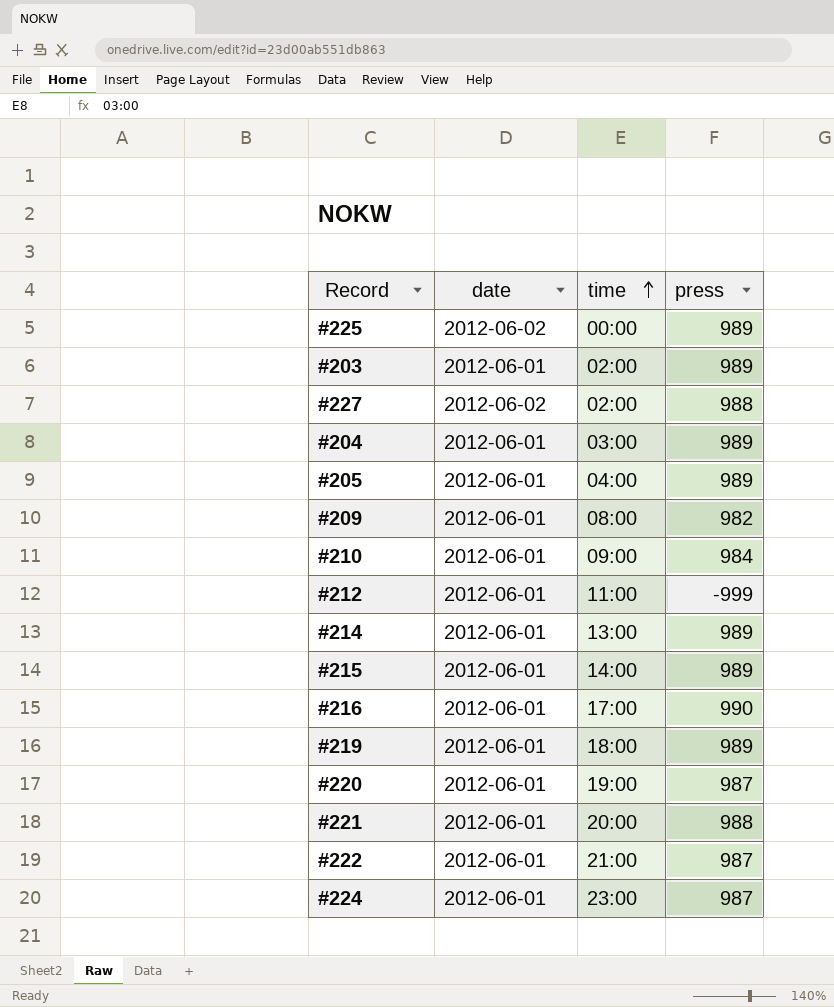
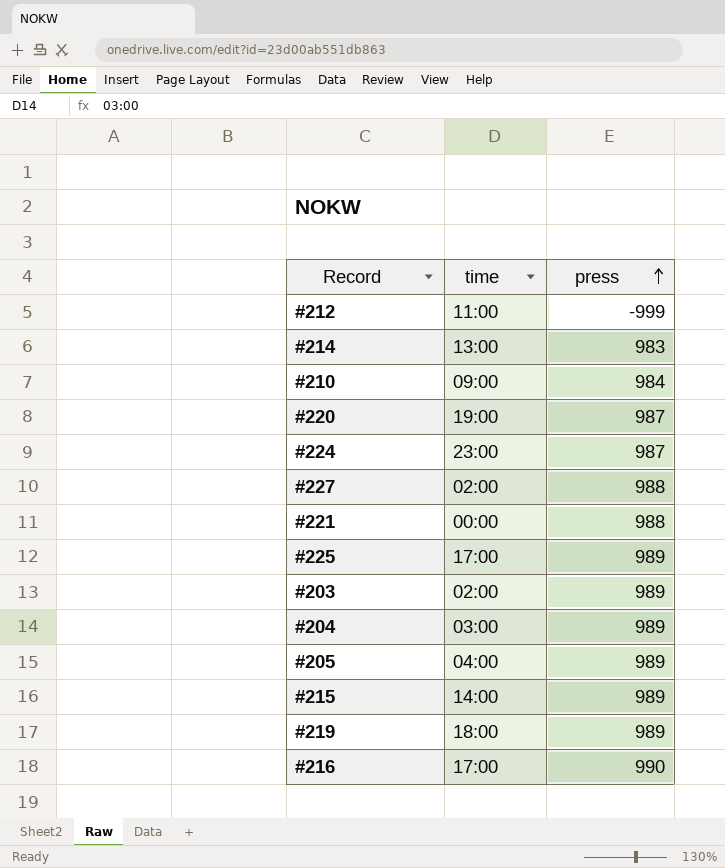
row order: time ascending -> press ascending
column date | position: 2 -> none
row #209: 2012-06-01 | 08:00 | 982 -> none
row #222: 2012-06-01 | 21:00 | 987 -> none
#214 | press: 989 -> 983
#221 | time: 20:00 -> 00:00
#225 | time: 00:00 -> 17:00

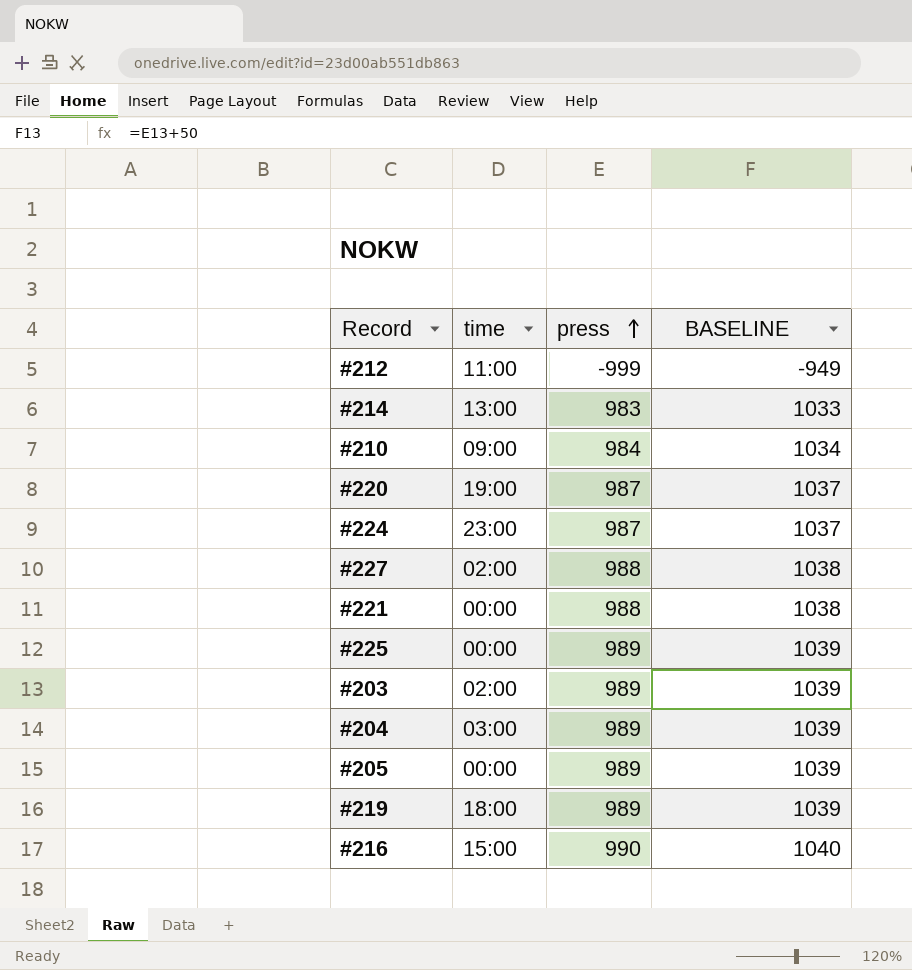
column BASELINE | formula: none -> [press] + 50
row #215: 14:00 | 989 -> none
#225 | time: 17:00 -> 00:00
#205 | time: 04:00 -> 00:00
#216 | time: 17:00 -> 15:00

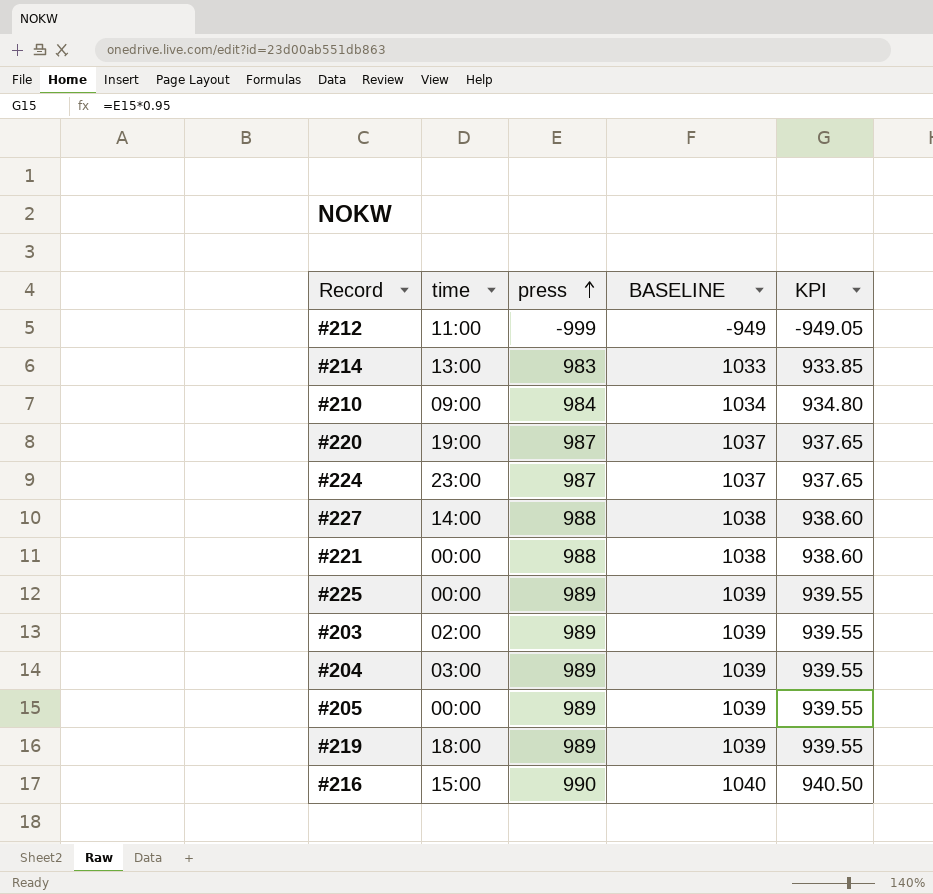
column KPI | formula: none -> [press] * 0.95
#227 | time: 02:00 -> 14:00

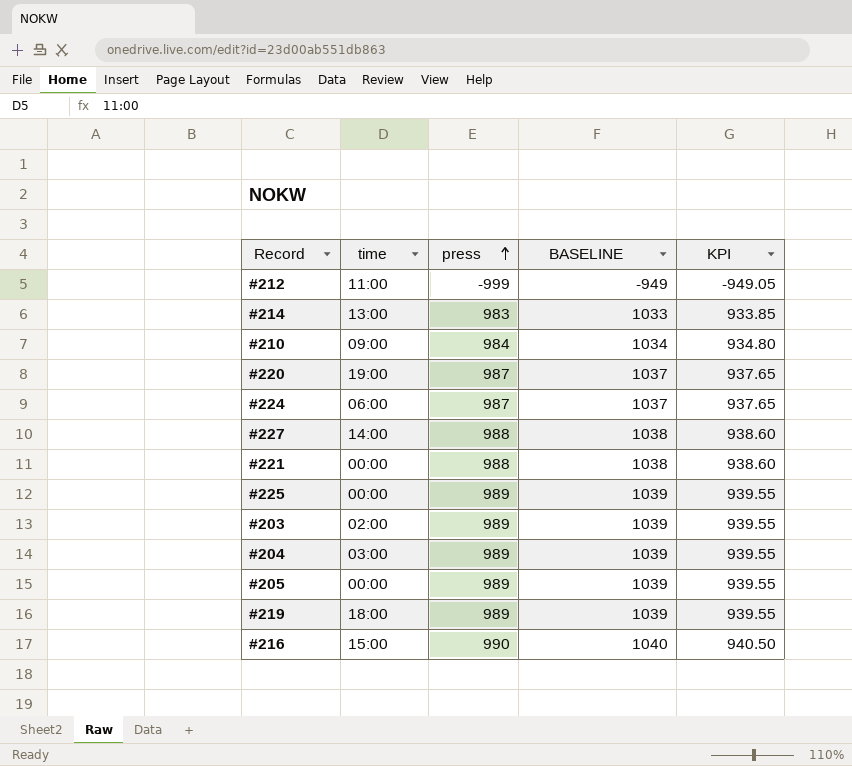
#224 | time: 23:00 -> 06:00

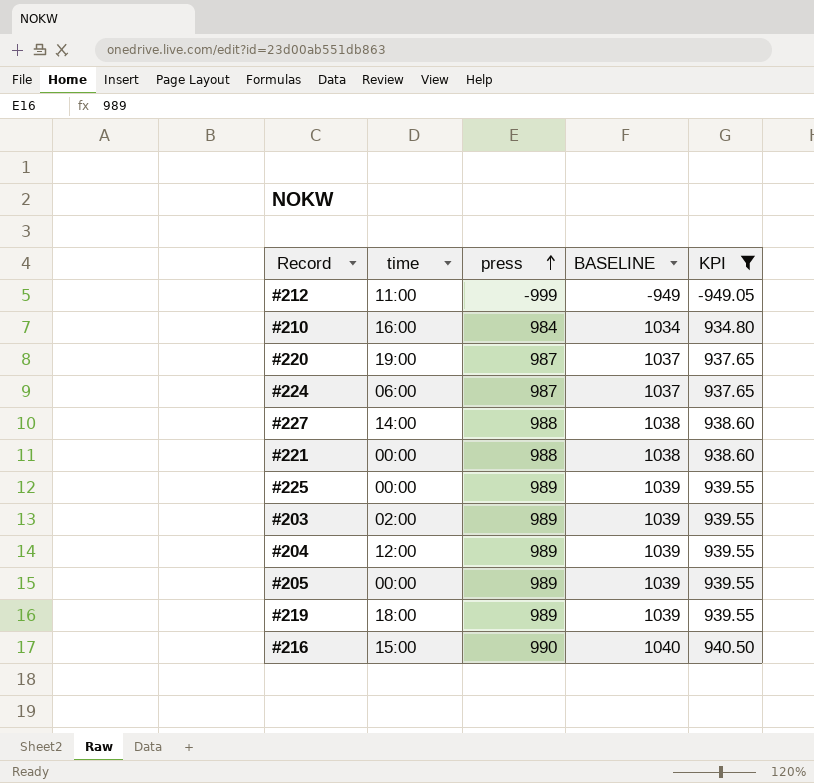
filter: none -> KPI != 933.85
#210 | time: 09:00 -> 16:00
#204 | time: 03:00 -> 12:00

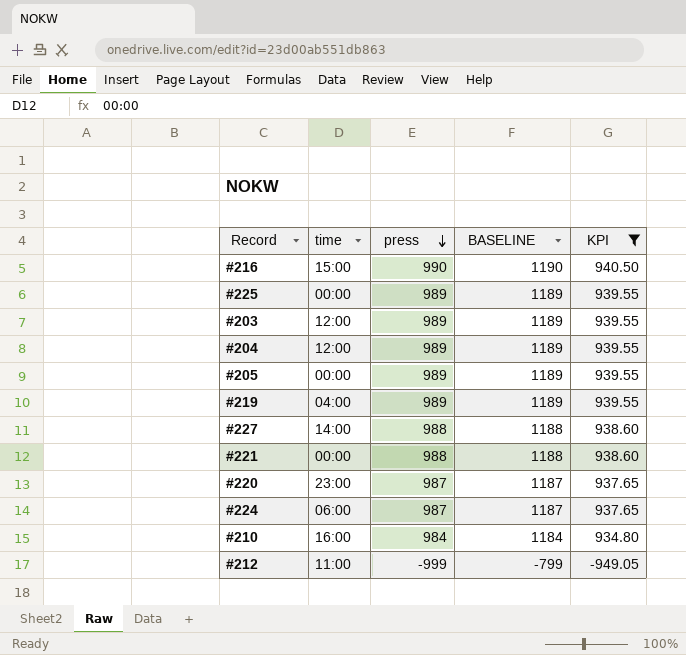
row order: press ascending -> press descending
column BASELINE | formula: [press] + 50 -> [press] + 200
#203 | time: 02:00 -> 12:00
#219 | time: 18:00 -> 04:00
#220 | time: 19:00 -> 23:00

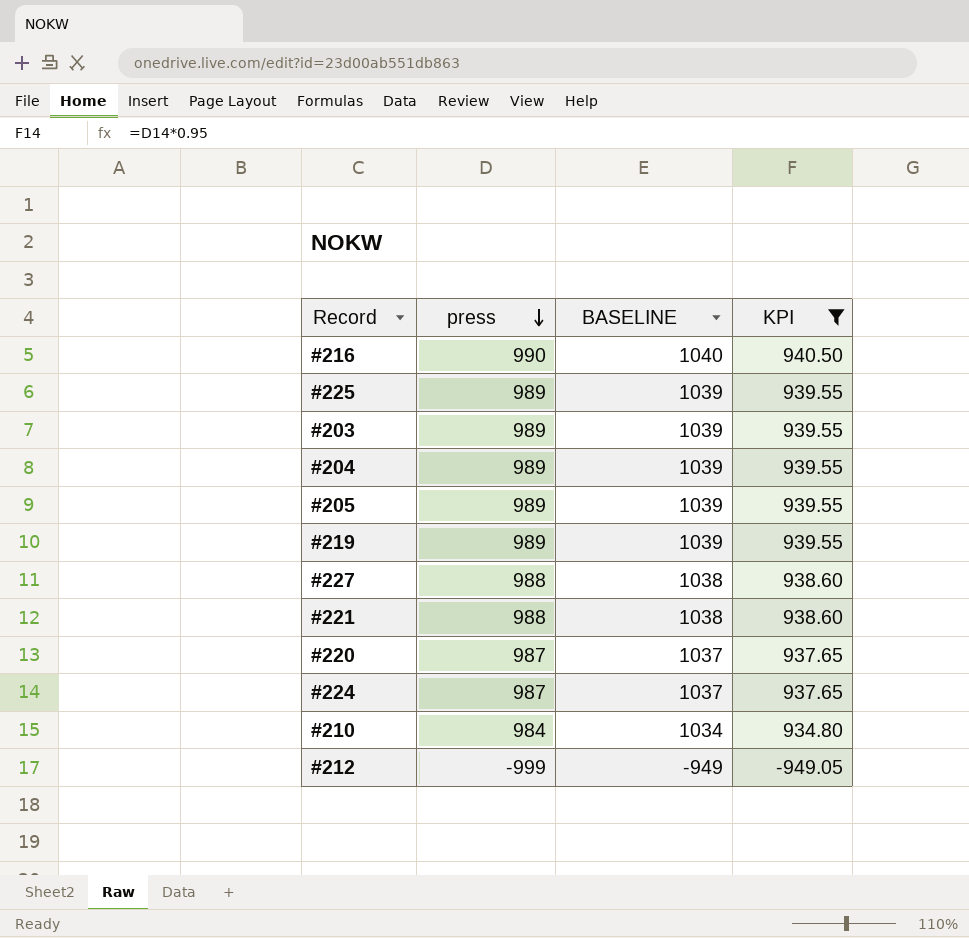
column time | position: 2 -> none
column BASELINE | formula: [press] + 200 -> [press] + 50

